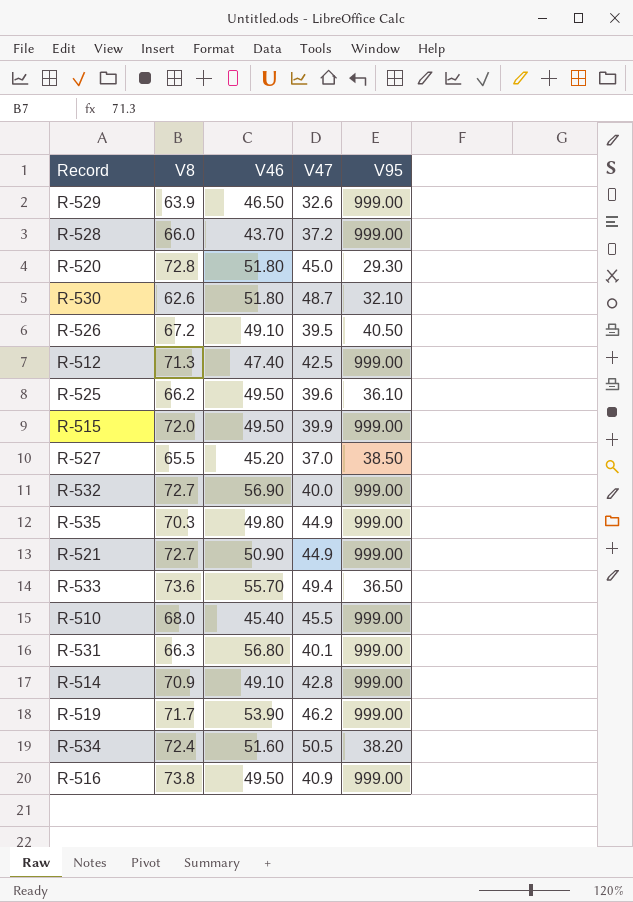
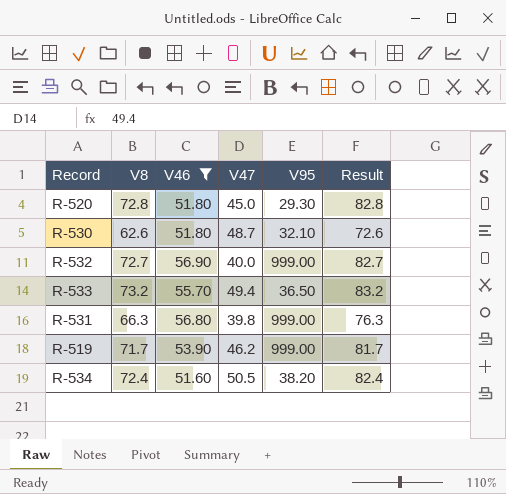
filter: none -> V46 >= 51.60
column Result | formula: none -> [V8] + 10
R-533 | V8: 73.6 -> 73.2
R-531 | V47: 40.1 -> 39.8

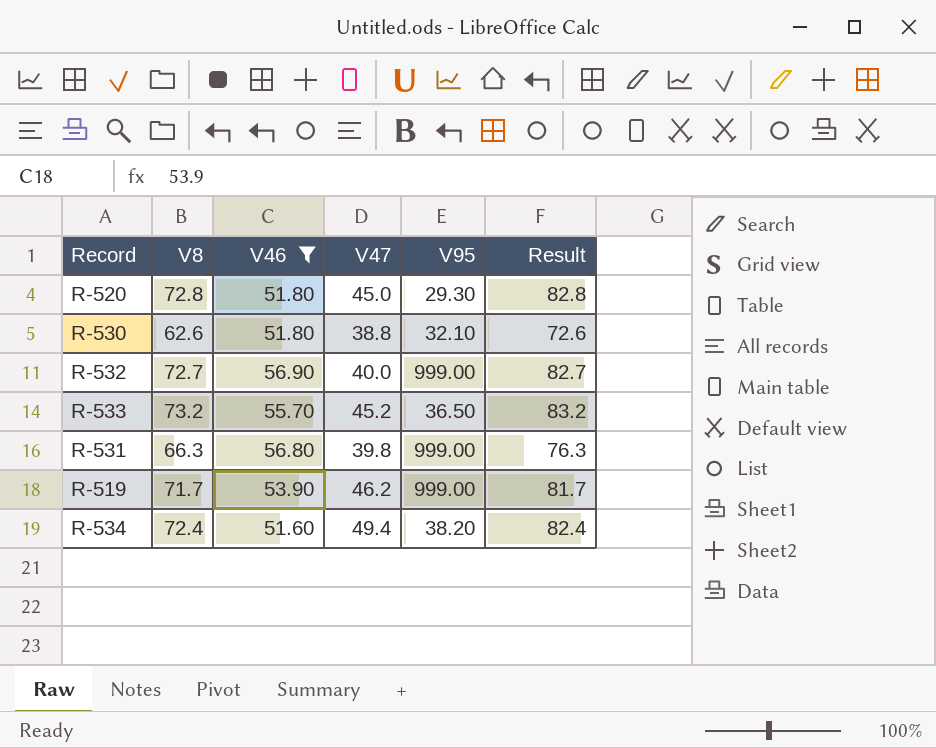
R-530 | V47: 48.7 -> 38.8
R-533 | V47: 49.4 -> 45.2
R-534 | V47: 50.5 -> 49.4

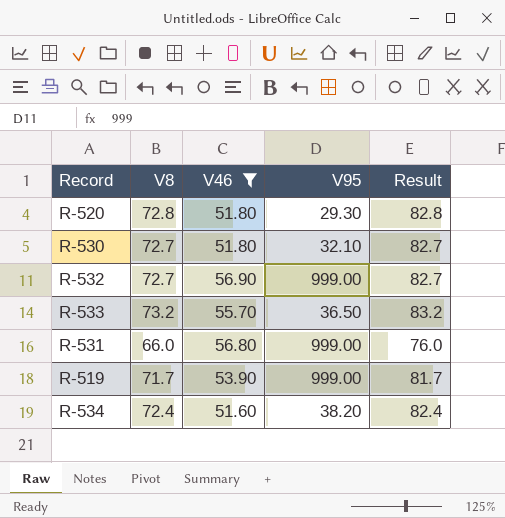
column V47 | position: 4 -> none
R-530 | V8: 62.6 -> 72.7
R-530 | Result: 72.6 -> 82.7
R-531 | V8: 66.3 -> 66.0
R-531 | Result: 76.3 -> 76.0

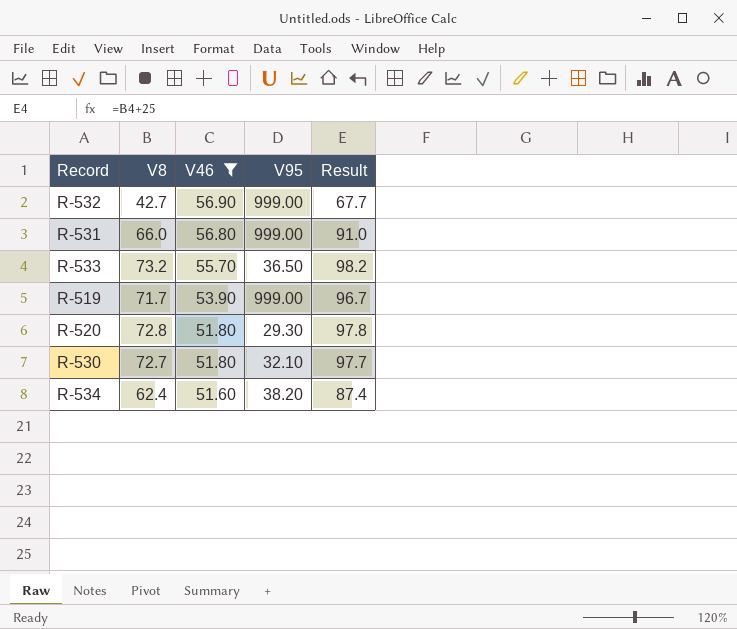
row order: none -> V46 descending
column Result | formula: [V8] + 10 -> [V8] + 25
R-532 | V8: 72.7 -> 42.7
R-534 | V8: 72.4 -> 62.4

